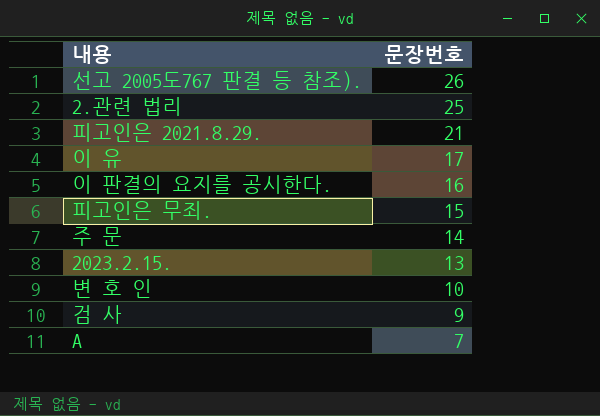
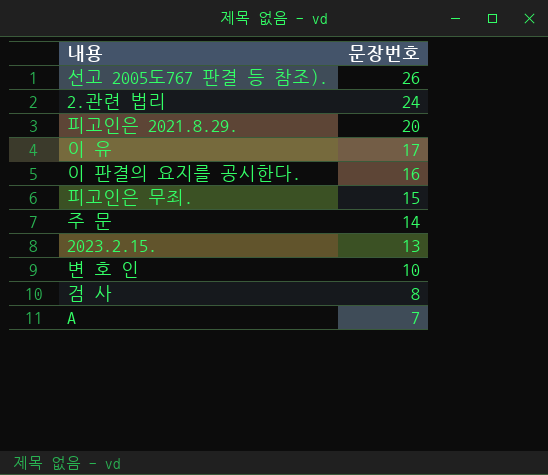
2.관련 법리 | 문장번호: 25 -> 24
피고인은 2021.8.29. | 문장번호: 21 -> 20
검 사 | 문장번호: 9 -> 8

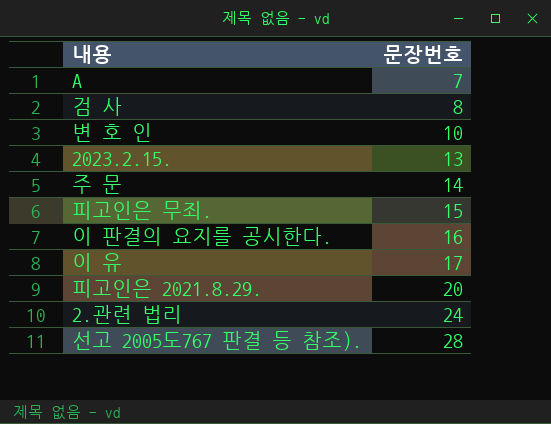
row order: 문장번호 descending -> 문장번호 ascending
선고 2005도767 판결 등 참조). | 문장번호: 26 -> 28

